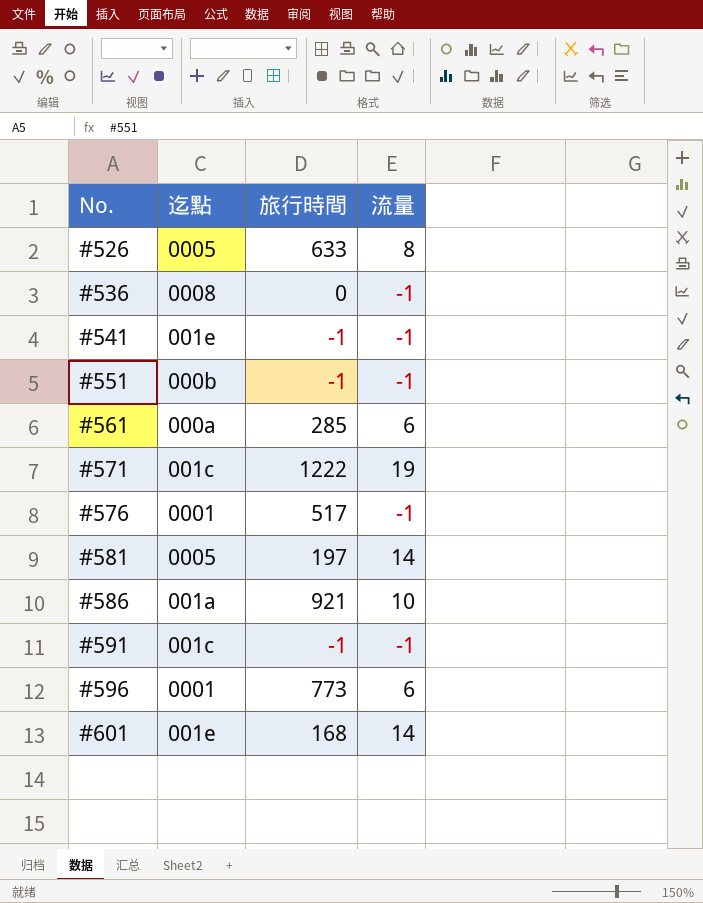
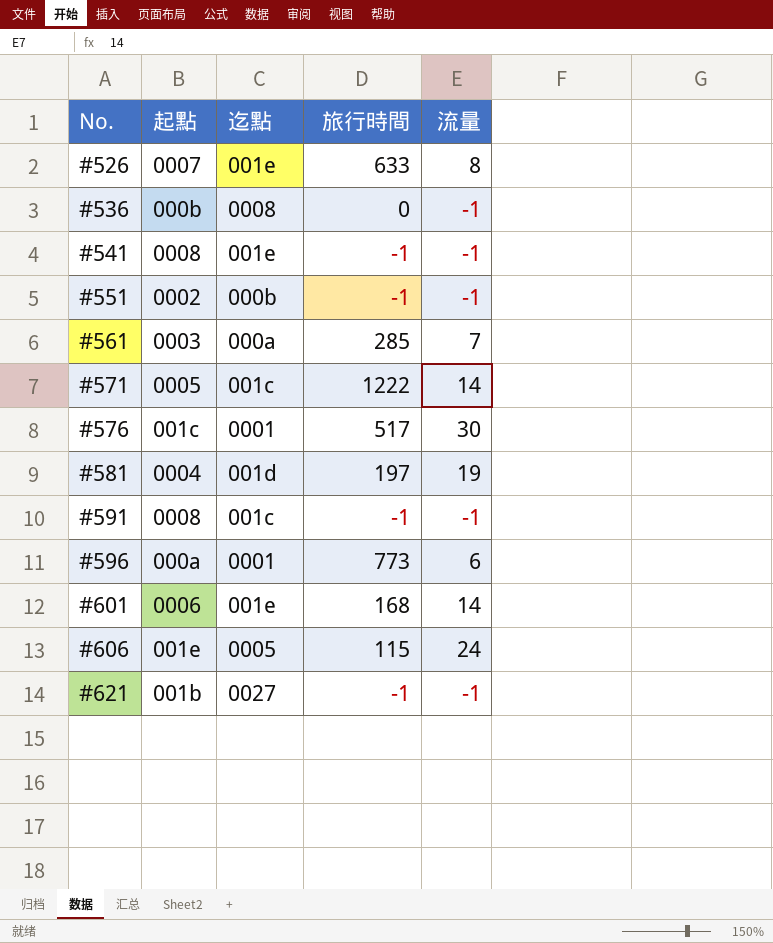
column 起點 | position: none -> 2
row #586: 001a | 921 | 10 -> none
#526 | 迄點: 0005 -> 001e
#561 | 流量: 6 -> 7
#571 | 流量: 19 -> 14
#576 | 流量: -1 -> 30
#581 | 迄點: 0005 -> 001d
#581 | 流量: 14 -> 19
row #606: none -> 001e | 0005 | 115 | 24
row #621: none -> 001b | 0027 | -1 | -1

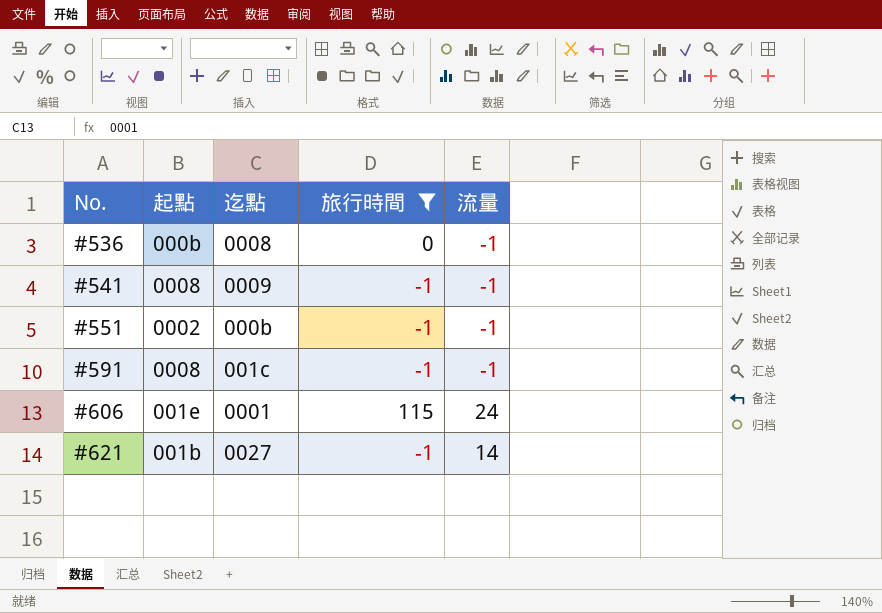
filter: none -> 旅行時間 <= 115
#541 | 迄點: 001e -> 0009
#606 | 迄點: 0005 -> 0001
#621 | 流量: -1 -> 14

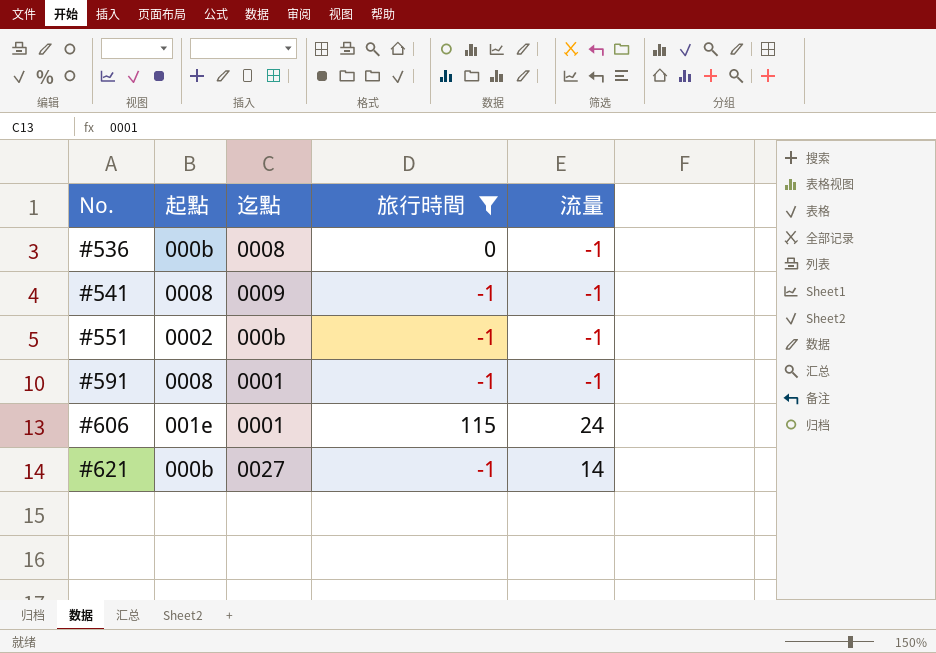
#591 | 迄點: 001c -> 0001
#621 | 起點: 001b -> 000b

